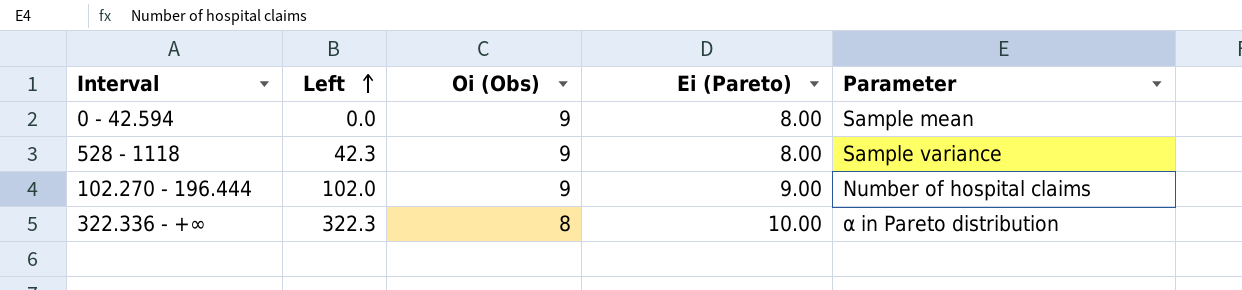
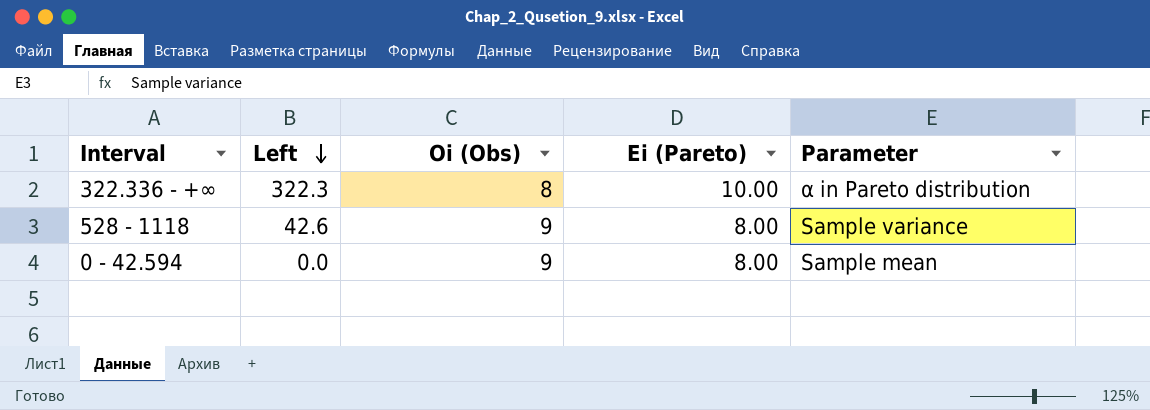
row order: Left ascending -> Left descending
row 102.270 - 196.444: 102.0 | 9 | 9.00 | Number of hospital claims -> none
528 - 1118 | Left: 42.3 -> 42.6

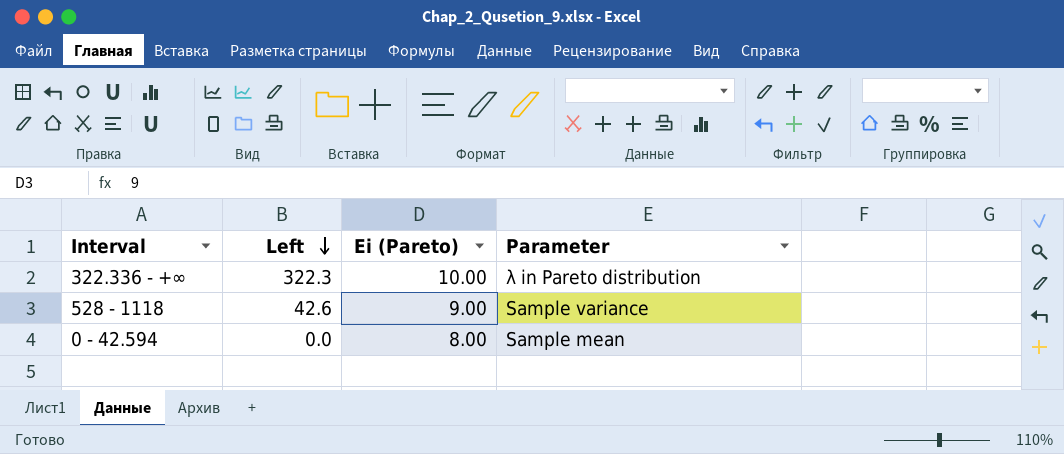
column Oi (Obs) | position: 3 -> none
322.336 - +∞ | Parameter: α in Pareto distribution -> λ in Pareto distribution
528 - 1118 | Ei (Pareto): 8.00 -> 9.00

